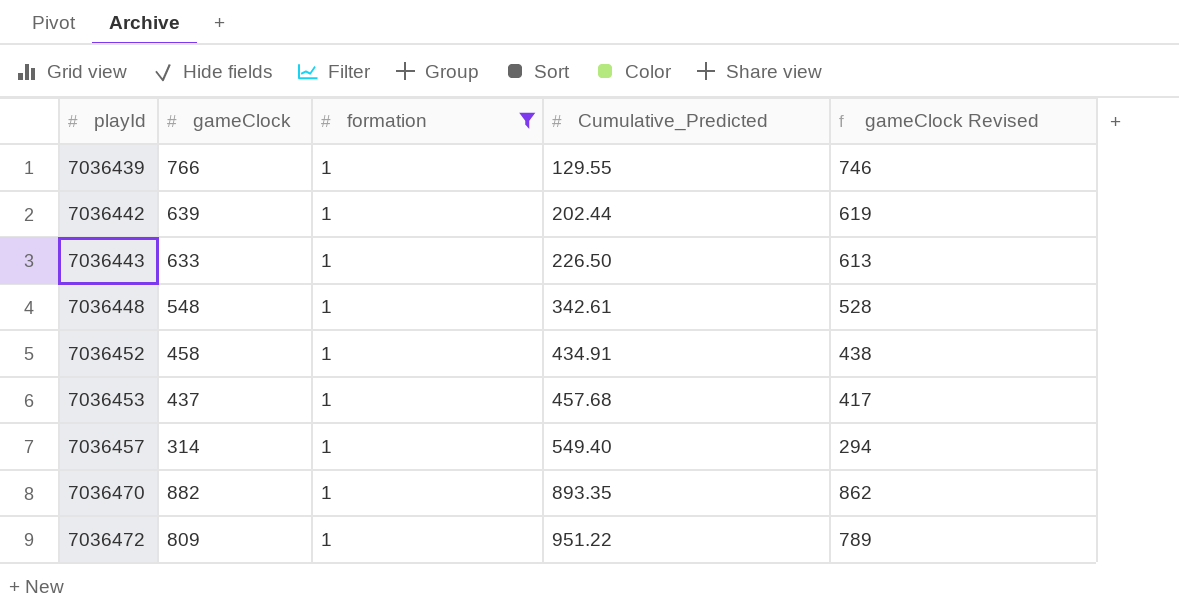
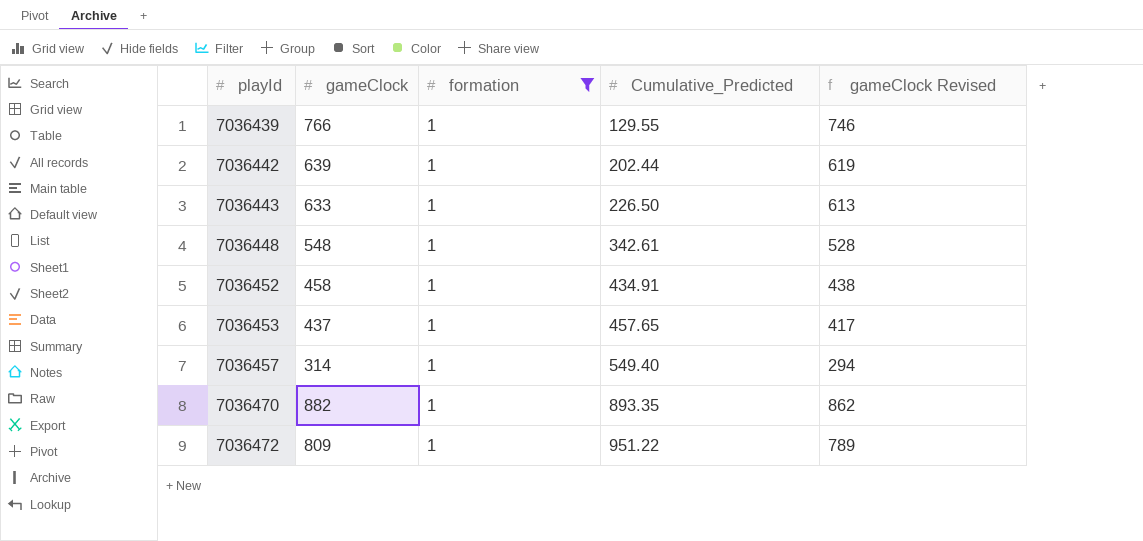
7036453 | Cumulative_Predicted: 457.68 -> 457.65

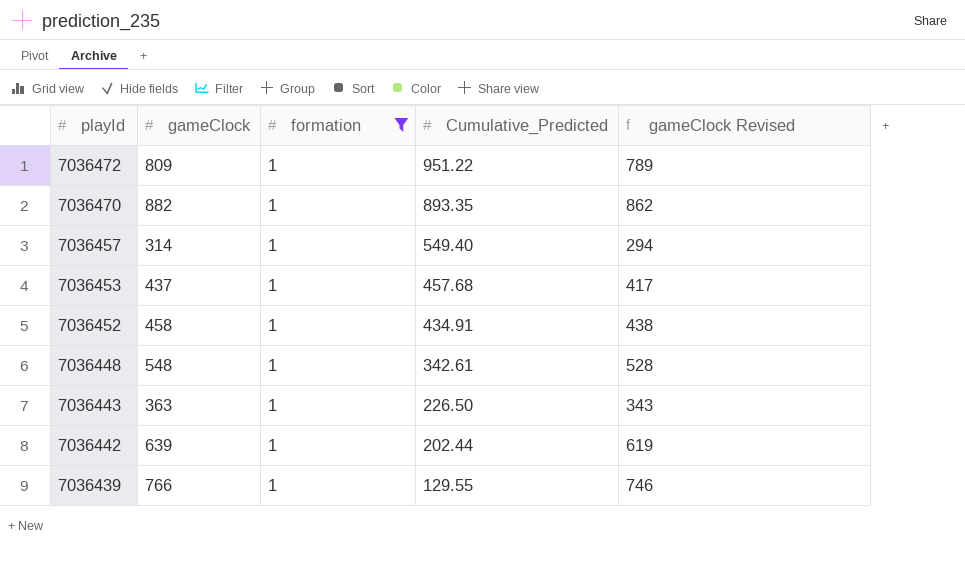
row order: playId ascending -> playId descending
7036453 | Cumulative_Predicted: 457.65 -> 457.68
7036443 | gameClock: 633 -> 363
7036443 | gameClock Revised: 613 -> 343

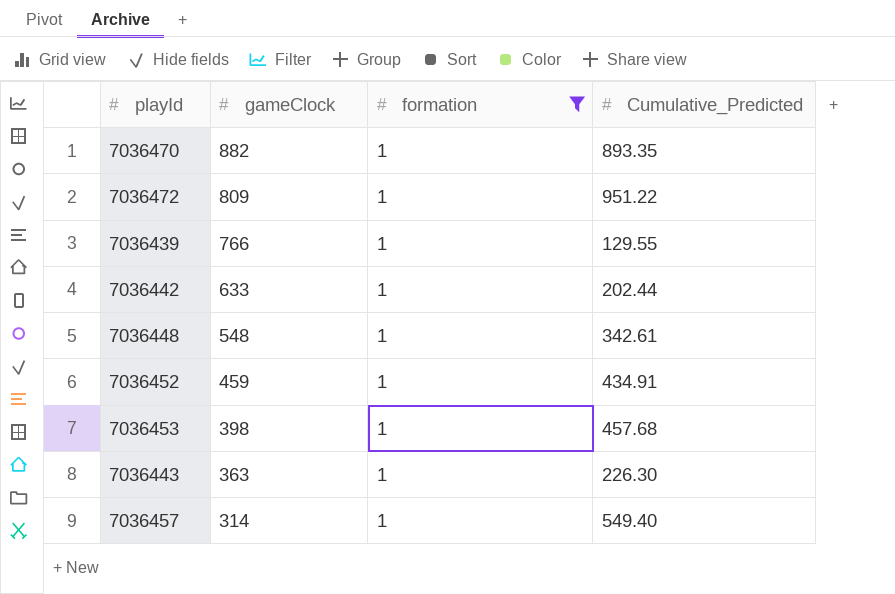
row order: playId descending -> gameClock descending
column gameClock Revised | formula: [gameClock] - 20 -> none
7036442 | gameClock: 639 -> 633
7036452 | gameClock: 458 -> 459
7036453 | gameClock: 437 -> 398
7036443 | Cumulative_Predicted: 226.50 -> 226.30

